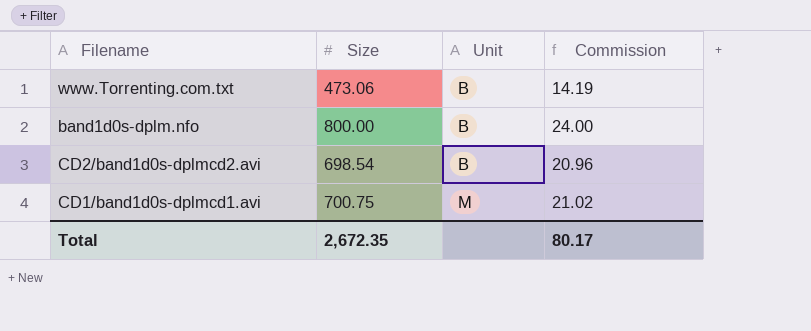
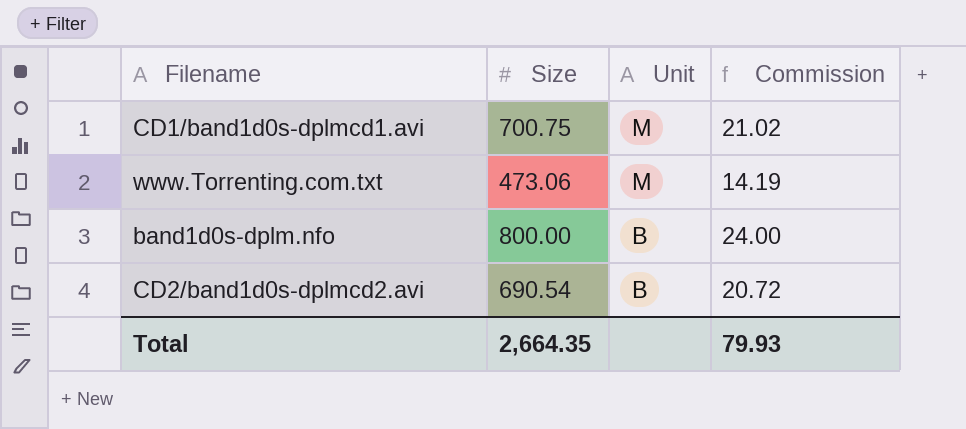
row order: Unit ascending -> Unit descending
www.Torrenting.com.txt | Unit: B -> M
CD2/band1d0s-dplmcd2.avi | Size: 698.54 -> 690.54
CD2/band1d0s-dplmcd2.avi | Commission: 20.96 -> 20.72
Total | Size: 2,672.35 -> 2,664.35
Total | Commission: 80.17 -> 79.93

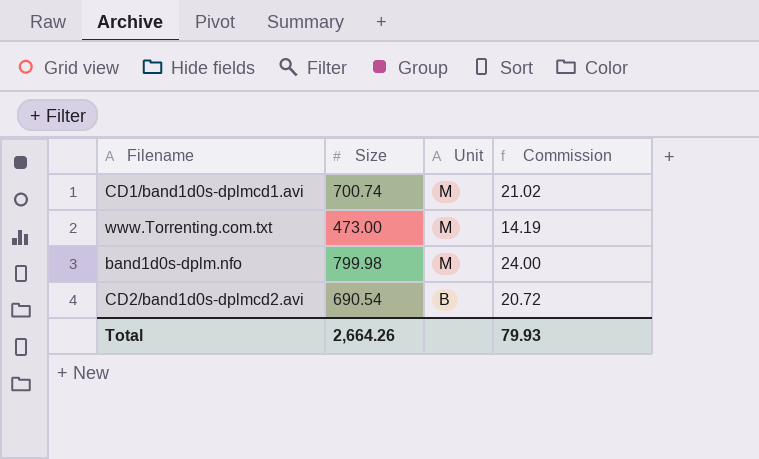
CD1/band1d0s-dplmcd1.avi | Size: 700.75 -> 700.74
www.Torrenting.com.txt | Size: 473.06 -> 473.00
band1d0s-dplm.nfo | Size: 800.00 -> 799.98
band1d0s-dplm.nfo | Unit: B -> M
Total | Size: 2,664.35 -> 2,664.26

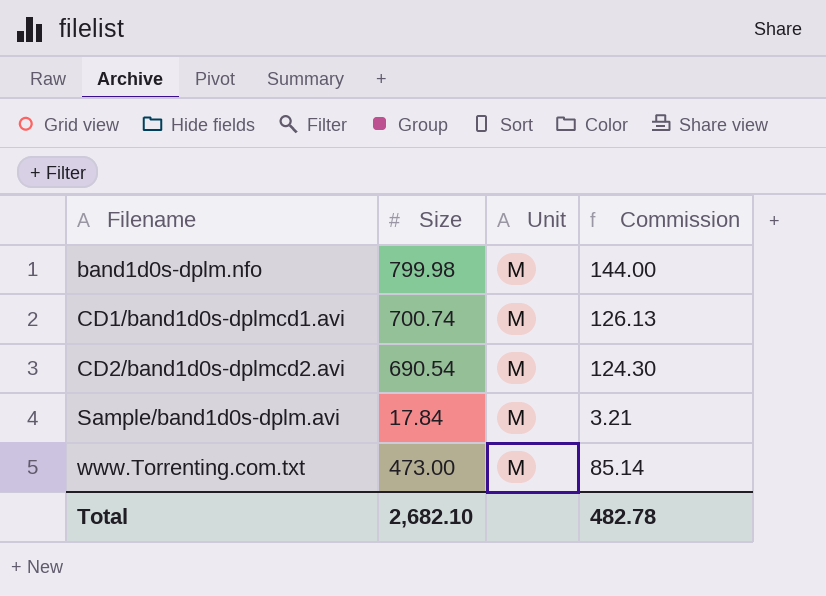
row order: Unit descending -> Filename ascending
column Commission | formula: [Size] * 0.03 -> [Size] * 0.18
CD2/band1d0s-dplmcd2.avi | Unit: B -> M
row Sample/band1d0s-dplm.avi: none -> 17.84 | M | 3.21
Total | Size: 2,664.26 -> 2,682.10
Total | Commission: 79.93 -> 482.78

